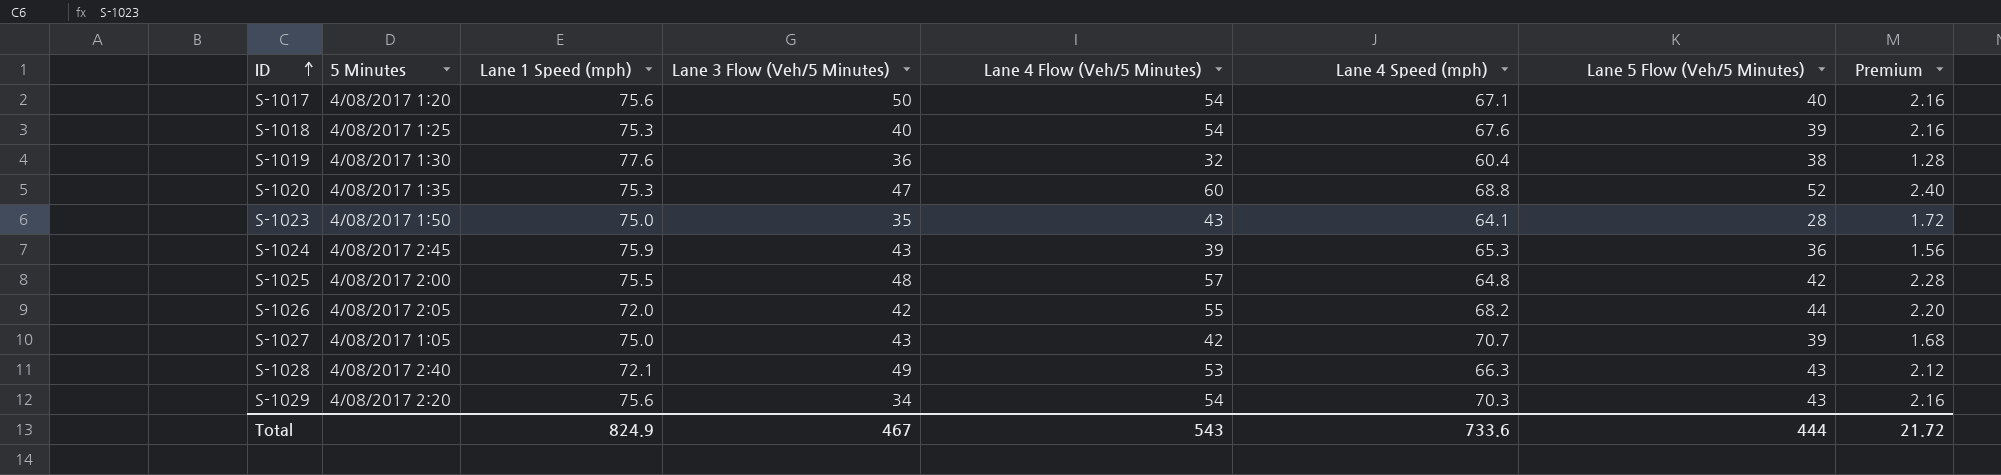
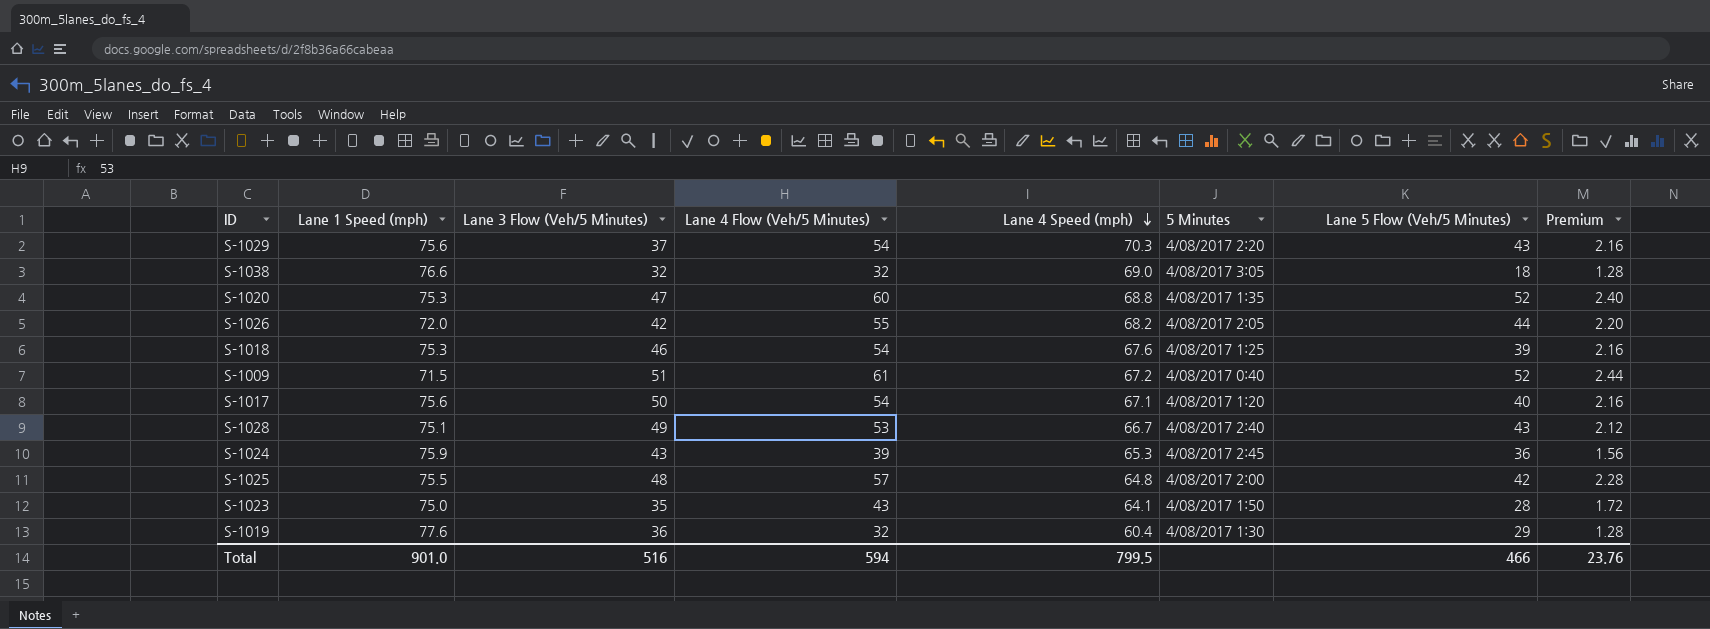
row order: ID ascending -> Lane 4 Speed (mph) descending
column 5 Minutes | position: 2 -> 6
row S-1027: 4/08/2017 1:05 | 75.0 | 43 | 42 | 70.7 | 39 | 1.68 -> none
S-1029 | Lane 3 Flow (Veh/5 Minutes): 34 -> 37
row S-1038: none -> 76.6 | 32 | 32 | 69.0 | 4/08/2017 3:05 | 18 | 1.28
S-1018 | Lane 3 Flow (Veh/5 Minutes): 40 -> 46
row S-1009: none -> 71.5 | 51 | 61 | 67.2 | 4/08/2017 0:40 | 52 | 2.44
S-1028 | Lane 1 Speed (mph): 72.1 -> 75.1
S-1028 | Lane 4 Speed (mph): 66.3 -> 66.7
S-1019 | Lane 5 Flow (Veh/5 Minutes): 38 -> 29
Total | Lane 1 Speed (mph): 824.9 -> 901.0
Total | Lane 3 Flow (Veh/5 Minutes): 467 -> 516
Total | Lane 4 Flow (Veh/5 Minutes): 543 -> 594
Total | Lane 4 Speed (mph): 733.6 -> 799.5
Total | Lane 5 Flow (Veh/5 Minutes): 444 -> 466
Total | Premium: 21.72 -> 23.76

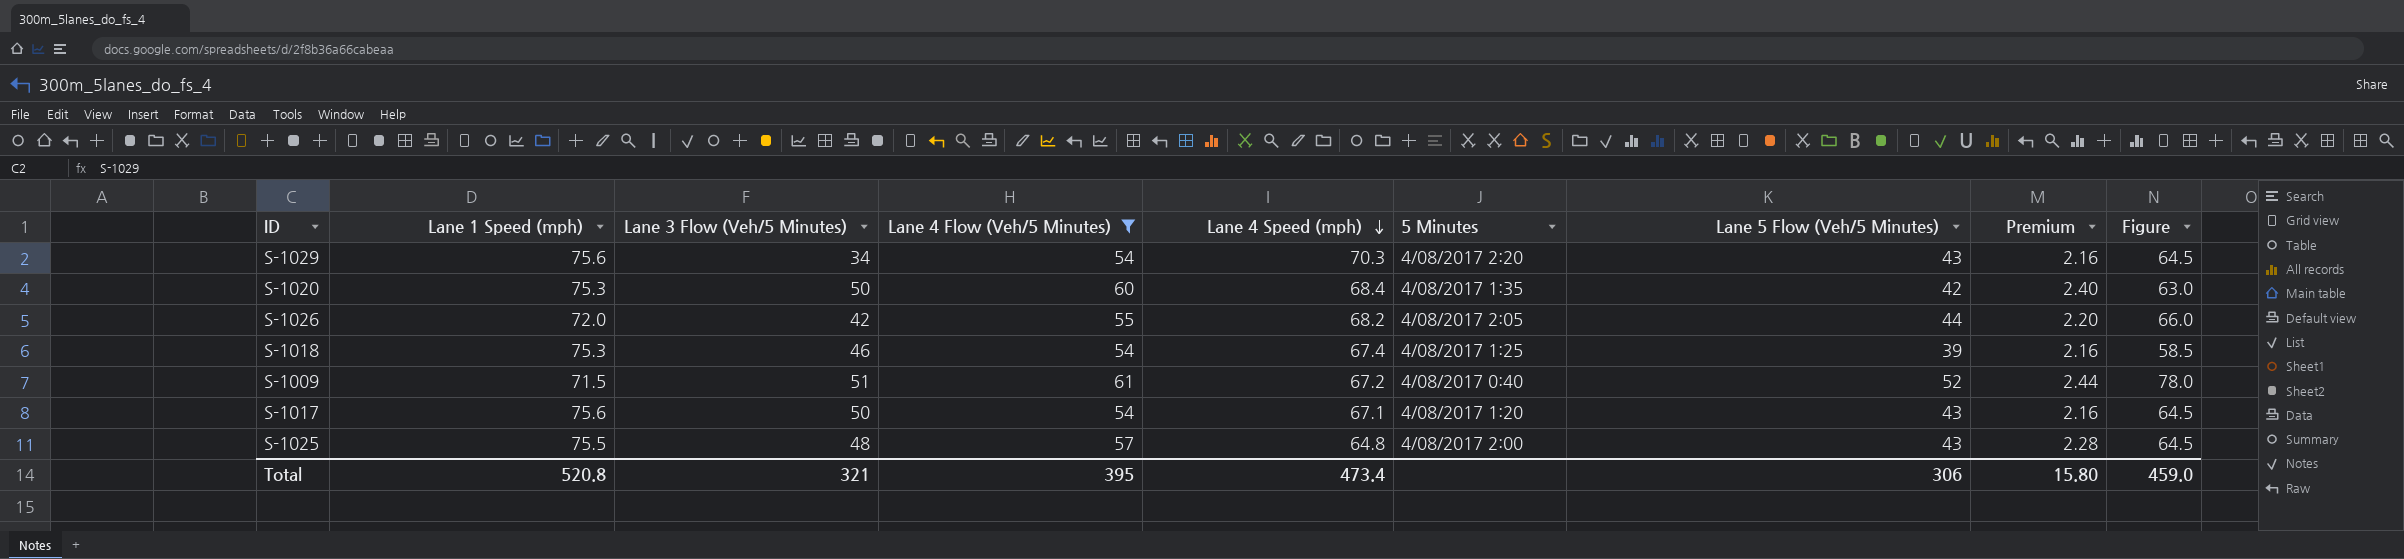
filter: none -> Lane 4 Flow (Veh/5 Minutes) >= 54
column Figure | formula: none -> [Lane 5 Flow (Veh/5 Minutes)] * 1.5
S-1029 | Lane 3 Flow (Veh/5 Minutes): 37 -> 34
S-1020 | Lane 3 Flow (Veh/5 Minutes): 47 -> 50
S-1020 | Lane 4 Speed (mph): 68.8 -> 68.4
S-1020 | Lane 5 Flow (Veh/5 Minutes): 52 -> 42
S-1018 | Lane 4 Speed (mph): 67.6 -> 67.4
S-1017 | Lane 5 Flow (Veh/5 Minutes): 40 -> 43
S-1025 | Lane 5 Flow (Veh/5 Minutes): 42 -> 43
Total | Lane 1 Speed (mph): 901.0 -> 520.8
Total | Lane 3 Flow (Veh/5 Minutes): 516 -> 321
Total | Lane 4 Flow (Veh/5 Minutes): 594 -> 395
Total | Lane 4 Speed (mph): 799.5 -> 473.4
Total | Lane 5 Flow (Veh/5 Minutes): 466 -> 306
Total | Premium: 23.76 -> 15.80

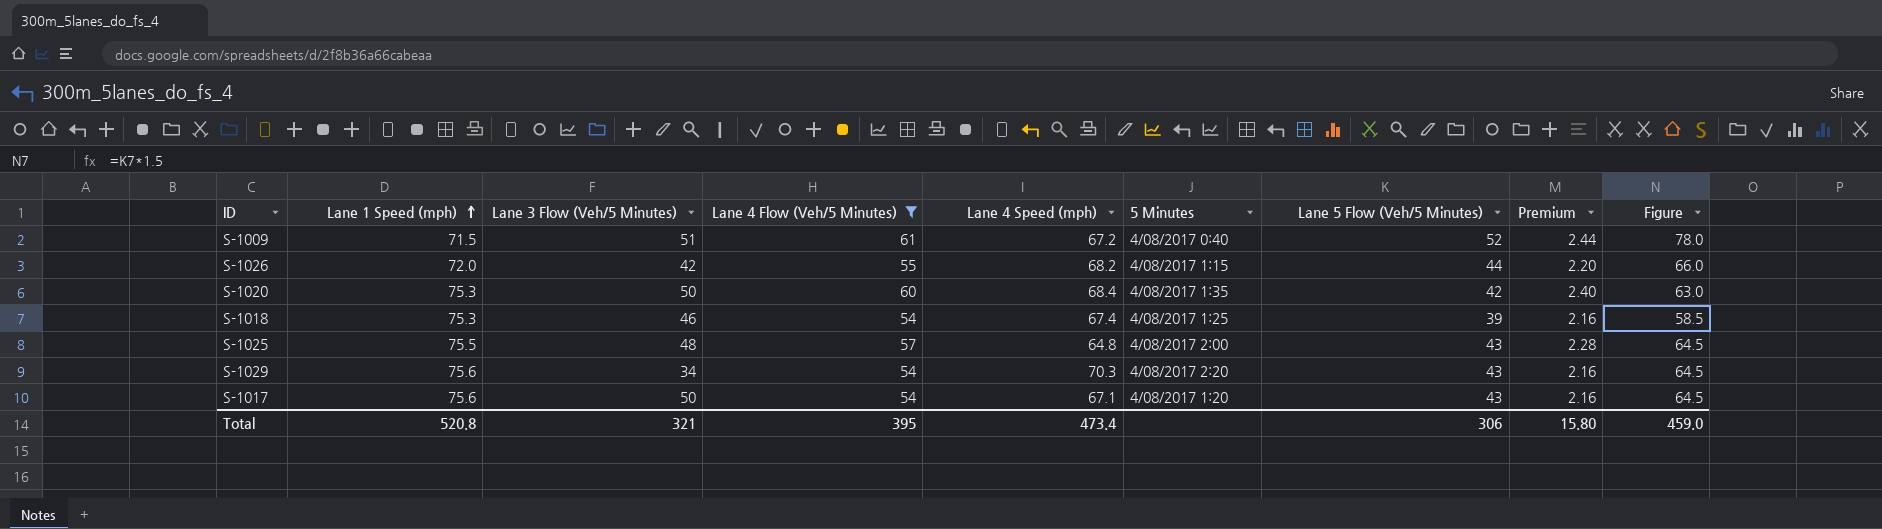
row order: Lane 4 Speed (mph) descending -> Lane 1 Speed (mph) ascending
S-1026 | 5 Minutes: 4/08/2017 2:05 -> 4/08/2017 1:15

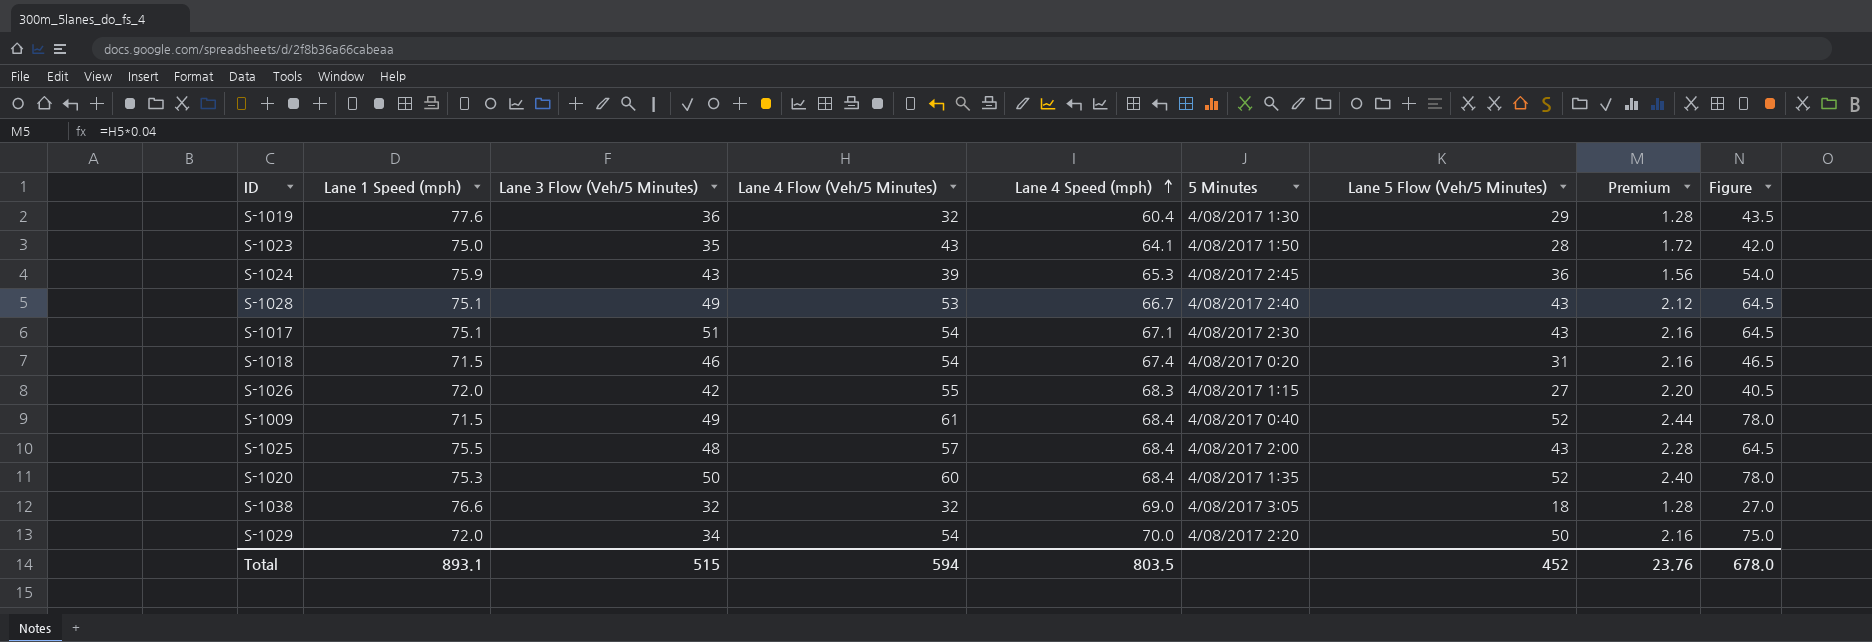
filter: Lane 4 Flow (Veh/5 Minutes) >= 54 -> none
row order: Lane 1 Speed (mph) ascending -> Lane 4 Speed (mph) ascending
S-1017 | Lane 1 Speed (mph): 75.6 -> 75.1
S-1017 | Lane 3 Flow (Veh/5 Minutes): 50 -> 51
S-1017 | 5 Minutes: 4/08/2017 1:20 -> 4/08/2017 2:30
S-1018 | Lane 1 Speed (mph): 75.3 -> 71.5
S-1018 | 5 Minutes: 4/08/2017 1:25 -> 4/08/2017 0:20
S-1018 | Lane 5 Flow (Veh/5 Minutes): 39 -> 31
S-1018 | Figure: 58.5 -> 46.5
S-1026 | Lane 4 Speed (mph): 68.2 -> 68.3
S-1026 | Lane 5 Flow (Veh/5 Minutes): 44 -> 27
S-1026 | Figure: 66.0 -> 40.5
S-1009 | Lane 3 Flow (Veh/5 Minutes): 51 -> 49
S-1009 | Lane 4 Speed (mph): 67.2 -> 68.4
S-1025 | Lane 4 Speed (mph): 64.8 -> 68.4
S-1020 | Lane 5 Flow (Veh/5 Minutes): 42 -> 52
S-1020 | Figure: 63.0 -> 78.0
S-1029 | Lane 1 Speed (mph): 75.6 -> 72.0
S-1029 | Lane 4 Speed (mph): 70.3 -> 70.0
S-1029 | Lane 5 Flow (Veh/5 Minutes): 43 -> 50
S-1029 | Figure: 64.5 -> 75.0
Total | Lane 1 Speed (mph): 520.8 -> 893.1
Total | Lane 3 Flow (Veh/5 Minutes): 321 -> 515
Total | Lane 4 Flow (Veh/5 Minutes): 395 -> 594
Total | Lane 4 Speed (mph): 473.4 -> 803.5
Total | Lane 5 Flow (Veh/5 Minutes): 306 -> 452
Total | Premium: 15.80 -> 23.76
Total | Figure: 459.0 -> 678.0

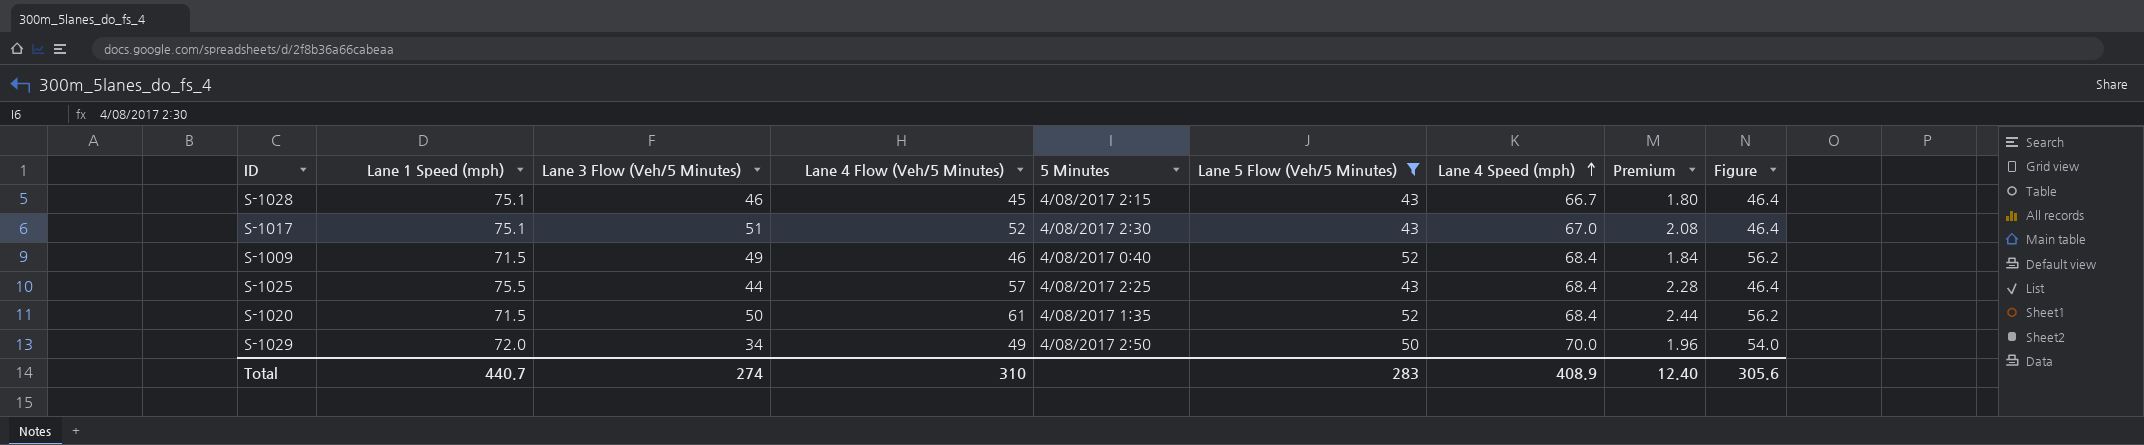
filter: none -> Lane 5 Flow (Veh/5 Minutes) >= 43
column Lane 4 Speed (mph) | position: 5 -> 7
column Figure | formula: [Lane 5 Flow (Veh/5 Minutes)] * 1.5 -> [Lane 5 Flow (Veh/5 Minutes)] * 1.08
S-1028 | Lane 3 Flow (Veh/5 Minutes): 49 -> 46
S-1028 | Lane 4 Flow (Veh/5 Minutes): 53 -> 45
S-1028 | 5 Minutes: 4/08/2017 2:40 -> 4/08/2017 2:15
S-1028 | Premium: 2.12 -> 1.80
S-1017 | Lane 4 Flow (Veh/5 Minutes): 54 -> 52
S-1017 | Lane 4 Speed (mph): 67.1 -> 67.0
S-1017 | Premium: 2.16 -> 2.08
S-1009 | Lane 4 Flow (Veh/5 Minutes): 61 -> 46
S-1009 | Premium: 2.44 -> 1.84
S-1025 | Lane 3 Flow (Veh/5 Minutes): 48 -> 44
S-1025 | 5 Minutes: 4/08/2017 2:00 -> 4/08/2017 2:25
S-1020 | Lane 1 Speed (mph): 75.3 -> 71.5
S-1020 | Lane 4 Flow (Veh/5 Minutes): 60 -> 61
S-1020 | Premium: 2.40 -> 2.44
S-1029 | Lane 4 Flow (Veh/5 Minutes): 54 -> 49
S-1029 | 5 Minutes: 4/08/2017 2:20 -> 4/08/2017 2:50
S-1029 | Premium: 2.16 -> 1.96
Total | Lane 1 Speed (mph): 893.1 -> 440.7
Total | Lane 3 Flow (Veh/5 Minutes): 515 -> 274
Total | Lane 4 Flow (Veh/5 Minutes): 594 -> 310
Total | Lane 5 Flow (Veh/5 Minutes): 452 -> 283
Total | Lane 4 Speed (mph): 803.5 -> 408.9
Total | Premium: 23.76 -> 12.40
Total | Figure: 678.0 -> 305.6

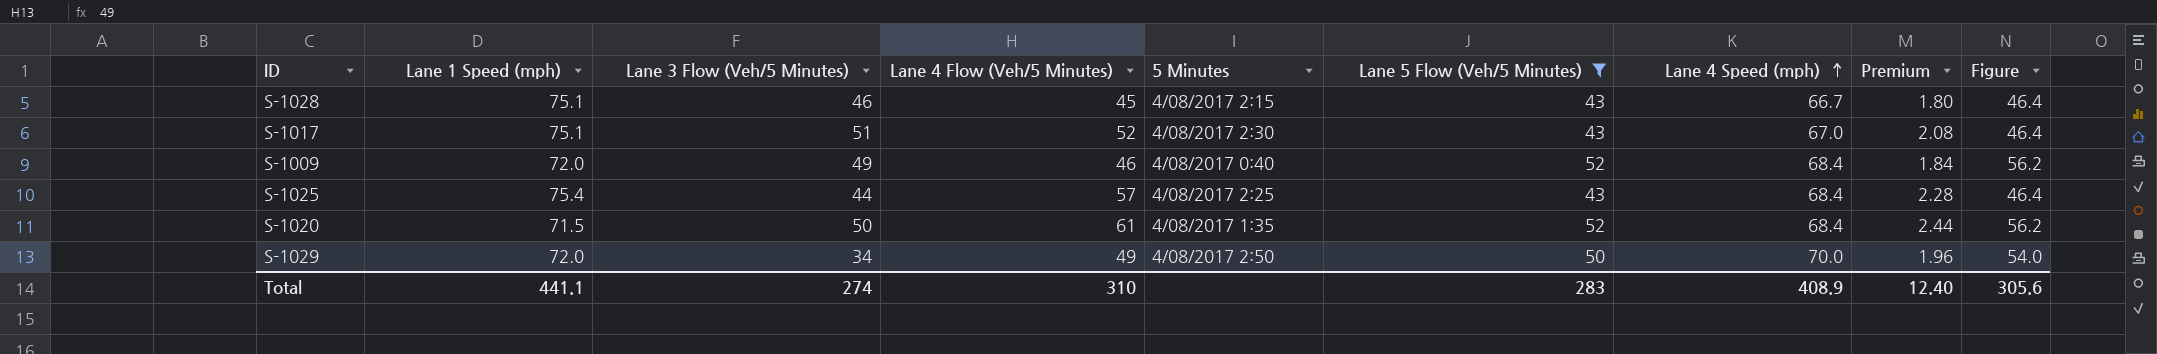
S-1009 | Lane 1 Speed (mph): 71.5 -> 72.0
S-1025 | Lane 1 Speed (mph): 75.5 -> 75.4
Total | Lane 1 Speed (mph): 440.7 -> 441.1

